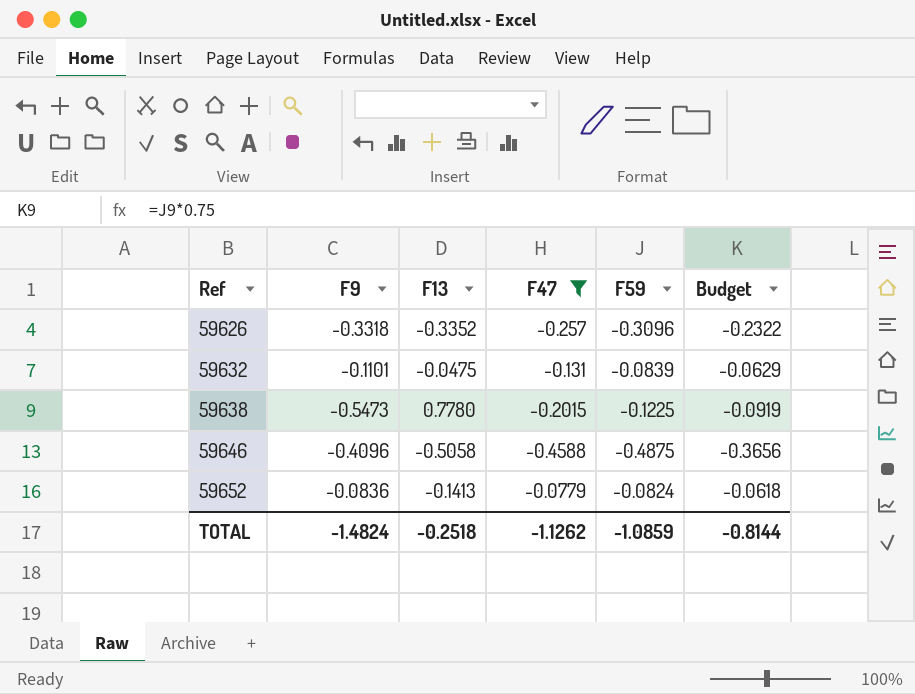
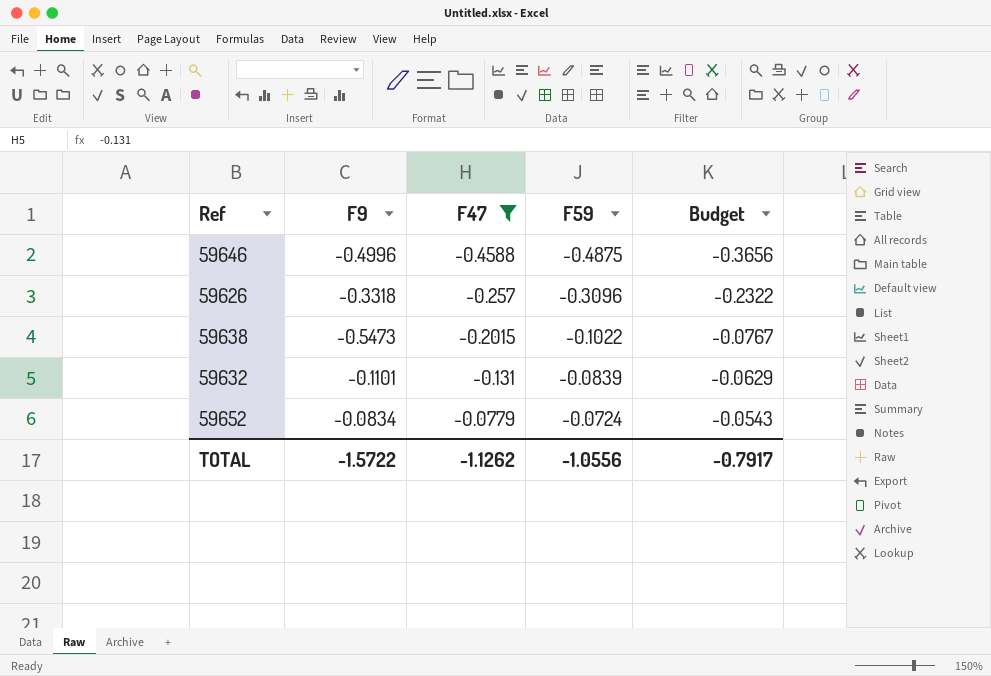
row order: Ref ascending -> F47 ascending
column F13 | position: 3 -> none
59646 | F9: -0.4096 -> -0.4996
59638 | F59: -0.1225 -> -0.1022
59638 | Budget: -0.0919 -> -0.0767
59652 | F9: -0.0836 -> -0.0834
59652 | F59: -0.0824 -> -0.0724
59652 | Budget: -0.0618 -> -0.0543
TOTAL | F9: -1.4824 -> -1.5722
TOTAL | F59: -1.0859 -> -1.0556
TOTAL | Budget: -0.8144 -> -0.7917

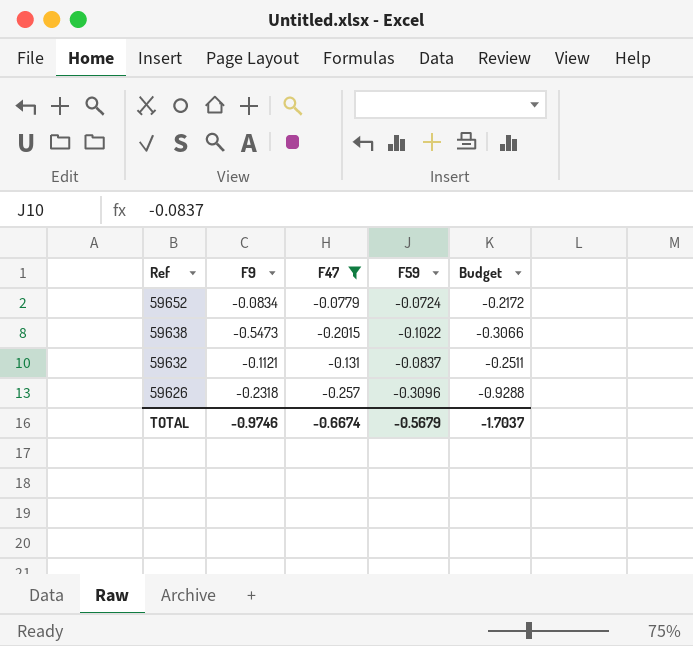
row order: F47 ascending -> Ref descending
column Budget | formula: [F59] * 0.75 -> [F59] * 3
row 59646: -0.4996 | -0.4588 | -0.4875 | -0.3656 -> none
59632 | F9: -0.1101 -> -0.1121
59632 | F59: -0.0839 -> -0.0837
59626 | F9: -0.3318 -> -0.2318
TOTAL | F9: -1.5722 -> -0.9746
TOTAL | F47: -1.1262 -> -0.6674
TOTAL | F59: -1.0556 -> -0.5679
TOTAL | Budget: -0.7917 -> -1.7037

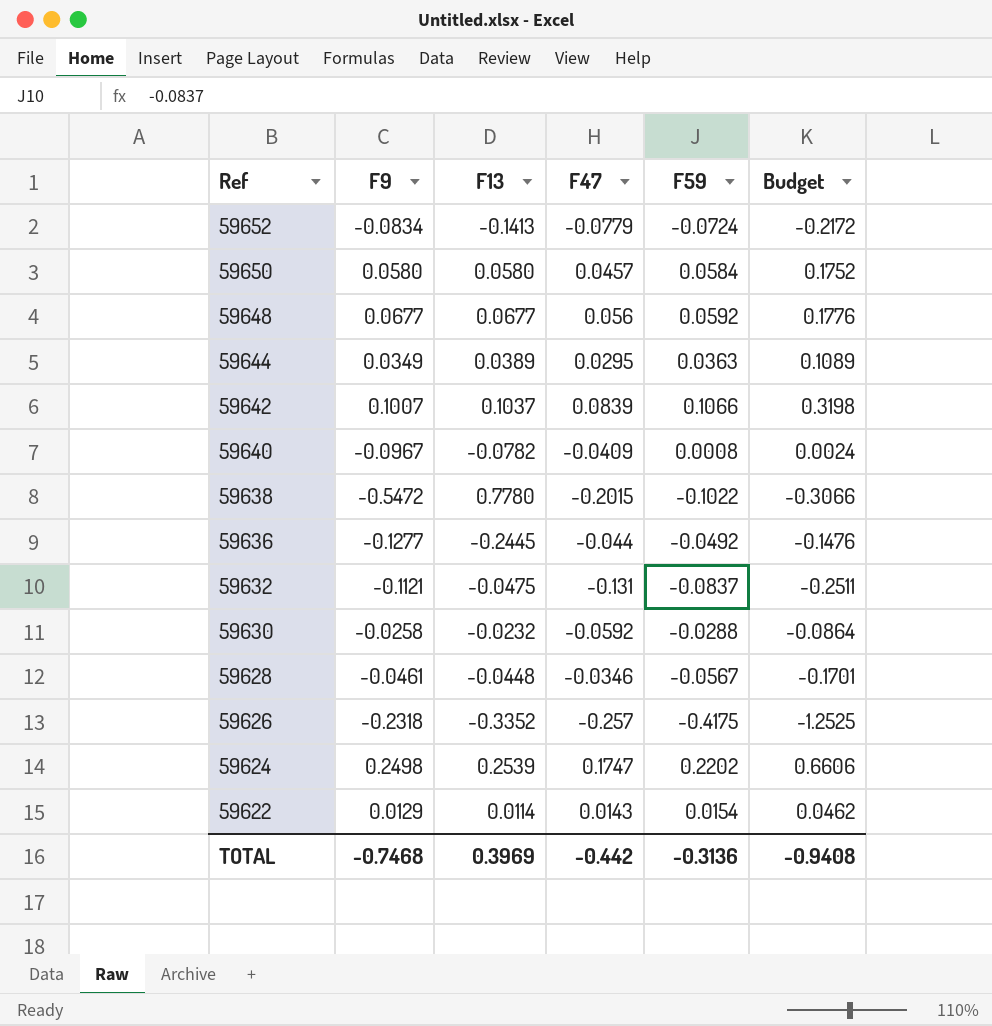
filter: F47 <= -0.0779 -> none
column F13 | position: none -> 3
59638 | F9: -0.5473 -> -0.5472
59626 | F59: -0.3096 -> -0.4175
59626 | Budget: -0.9288 -> -1.2525
TOTAL | F9: -0.9746 -> -0.7468
TOTAL | F47: -0.6674 -> -0.442
TOTAL | F59: -0.5679 -> -0.3136
TOTAL | Budget: -1.7037 -> -0.9408

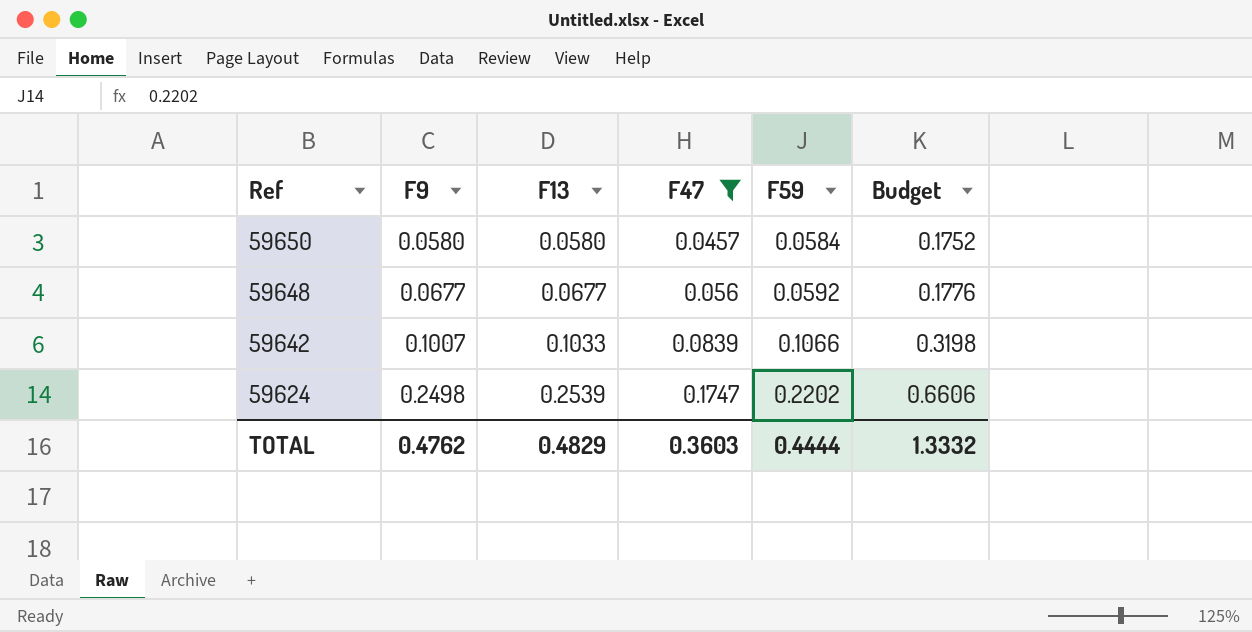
filter: none -> F47 >= 0.0457
59642 | F13: 0.1037 -> 0.1033
TOTAL | F9: -0.7468 -> 0.4762
TOTAL | F13: 0.3969 -> 0.4829
TOTAL | F47: -0.442 -> 0.3603
TOTAL | F59: -0.3136 -> 0.4444
TOTAL | Budget: -0.9408 -> 1.3332

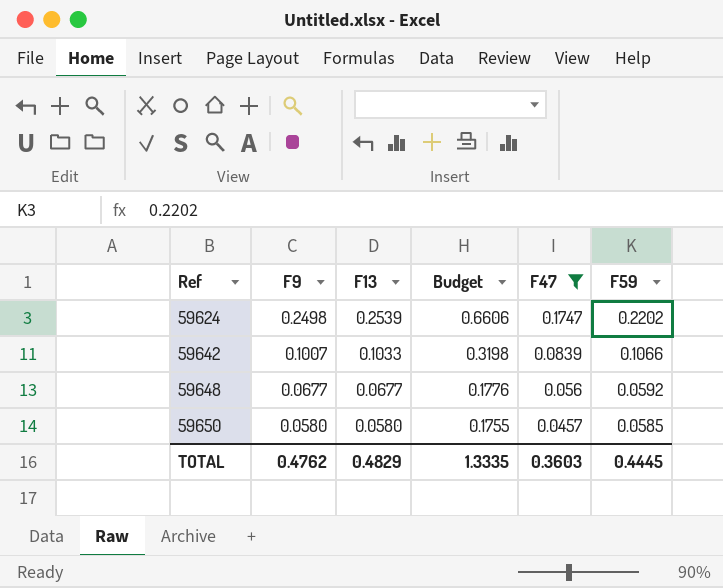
row order: Ref descending -> Ref ascending
column Budget | position: 6 -> 4
59650 | Budget: 0.1752 -> 0.1755
59650 | F59: 0.0584 -> 0.0585
TOTAL | Budget: 1.3332 -> 1.3335
TOTAL | F59: 0.4444 -> 0.4445

